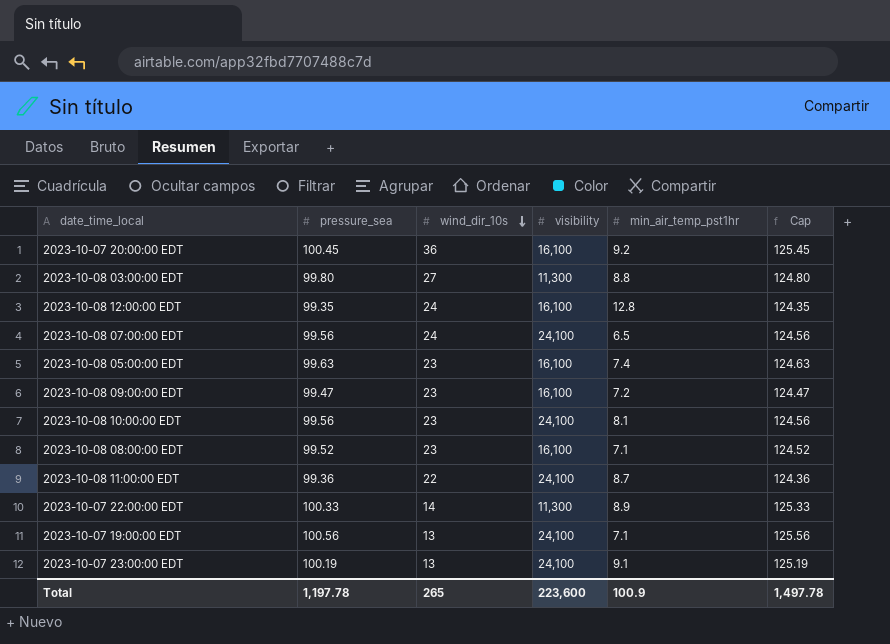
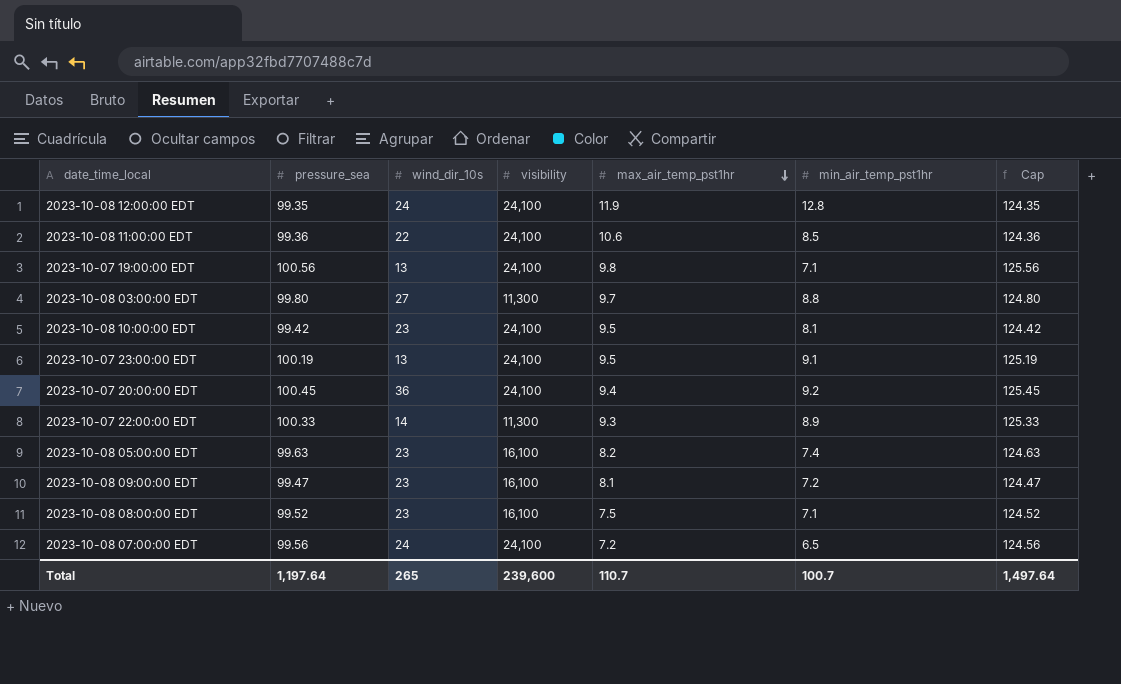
row order: wind_dir_10s descending -> max_air_temp_pst1hr descending
column max_air_temp_pst1hr | position: none -> 5
2023-10-08 12:00:00 EDT | visibility: 16,100 -> 24,100
2023-10-08 11:00:00 EDT | min_air_temp_pst1hr: 8.7 -> 8.5
2023-10-08 10:00:00 EDT | pressure_sea: 99.56 -> 99.42
2023-10-08 10:00:00 EDT | Cap: 124.56 -> 124.42
2023-10-07 20:00:00 EDT | visibility: 16,100 -> 24,100
Total | pressure_sea: 1,197.78 -> 1,197.64
Total | visibility: 223,600 -> 239,600
Total | min_air_temp_pst1hr: 100.9 -> 100.7
Total | Cap: 1,497.78 -> 1,497.64

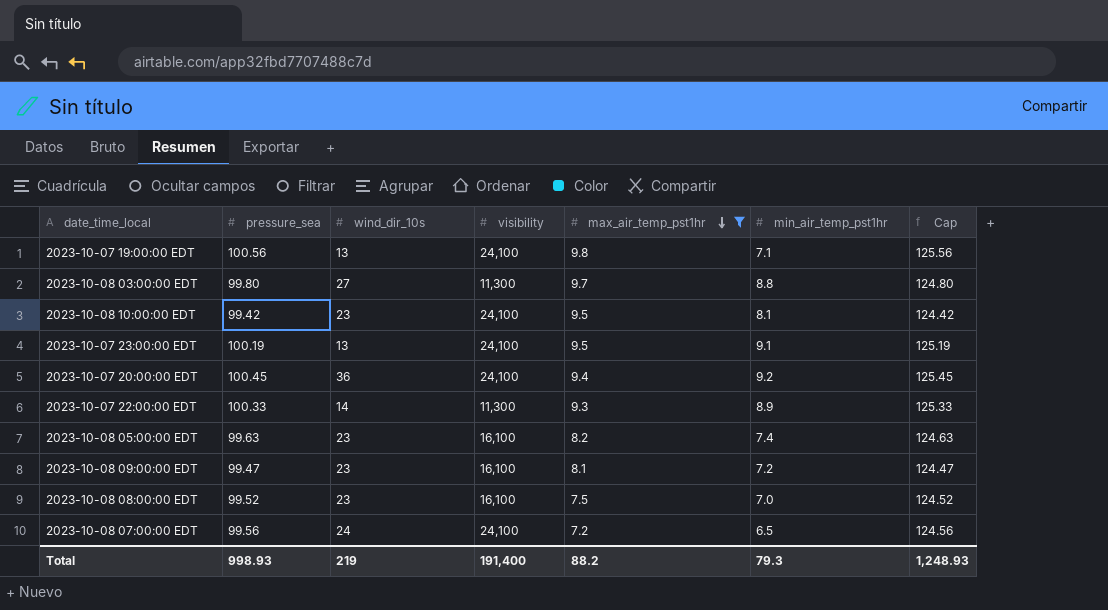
filter: none -> max_air_temp_pst1hr <= 9.8
2023-10-08 08:00:00 EDT | min_air_temp_pst1hr: 7.1 -> 7.0
Total | pressure_sea: 1,197.64 -> 998.93
Total | wind_dir_10s: 265 -> 219
Total | visibility: 239,600 -> 191,400
Total | max_air_temp_pst1hr: 110.7 -> 88.2
Total | min_air_temp_pst1hr: 100.7 -> 79.3
Total | Cap: 1,497.64 -> 1,248.93

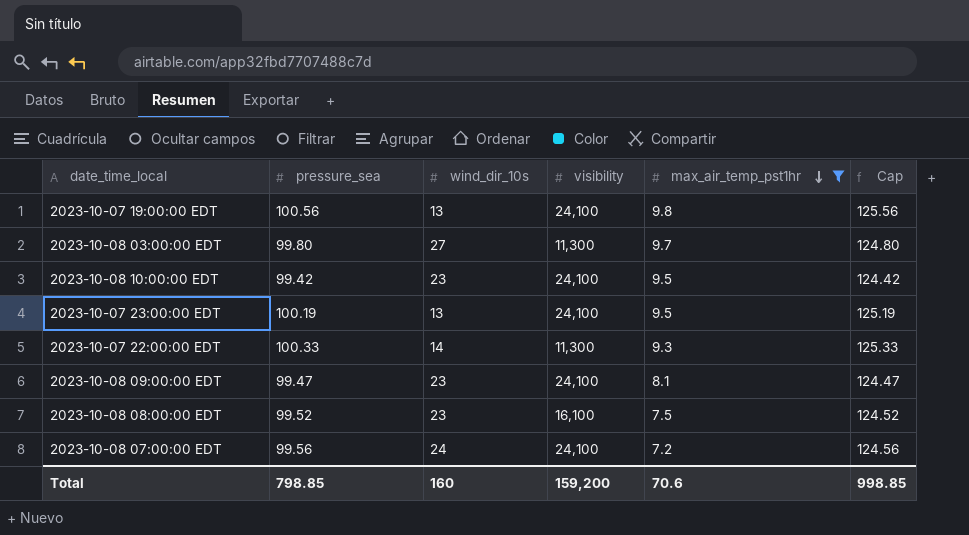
column min_air_temp_pst1hr | position: 6 -> none
row 2023-10-07 20:00:00 EDT: 100.45 | 36 | 24,100 | 9.4 | 9.2 | 125.45 -> none
row 2023-10-08 05:00:00 EDT: 99.63 | 23 | 16,100 | 8.2 | 7.4 | 124.63 -> none
2023-10-08 09:00:00 EDT | visibility: 16,100 -> 24,100
Total | pressure_sea: 998.93 -> 798.85
Total | wind_dir_10s: 219 -> 160
Total | visibility: 191,400 -> 159,200
Total | max_air_temp_pst1hr: 88.2 -> 70.6
Total | Cap: 1,248.93 -> 998.85

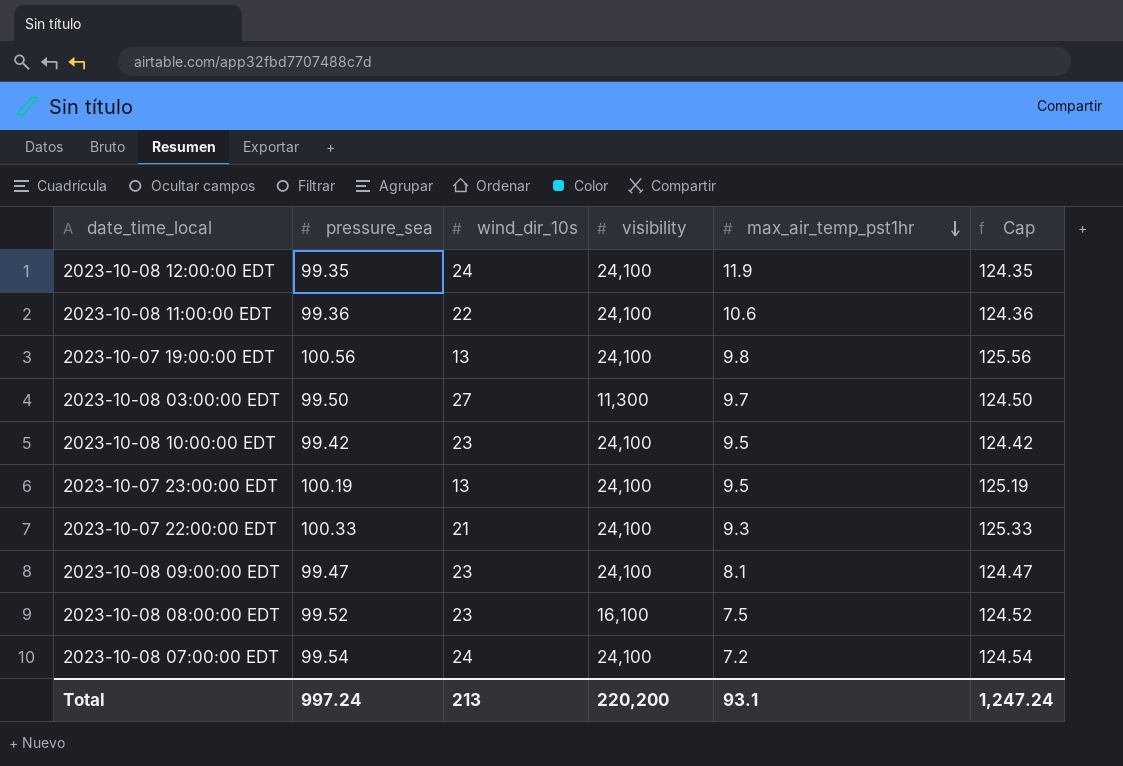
filter: max_air_temp_pst1hr <= 9.8 -> none
2023-10-08 03:00:00 EDT | pressure_sea: 99.80 -> 99.50
2023-10-08 03:00:00 EDT | Cap: 124.80 -> 124.50
2023-10-07 22:00:00 EDT | wind_dir_10s: 14 -> 21
2023-10-07 22:00:00 EDT | visibility: 11,300 -> 24,100
2023-10-08 07:00:00 EDT | pressure_sea: 99.56 -> 99.54
2023-10-08 07:00:00 EDT | Cap: 124.56 -> 124.54
Total | pressure_sea: 798.85 -> 997.24
Total | wind_dir_10s: 160 -> 213
Total | visibility: 159,200 -> 220,200
Total | max_air_temp_pst1hr: 70.6 -> 93.1
Total | Cap: 998.85 -> 1,247.24

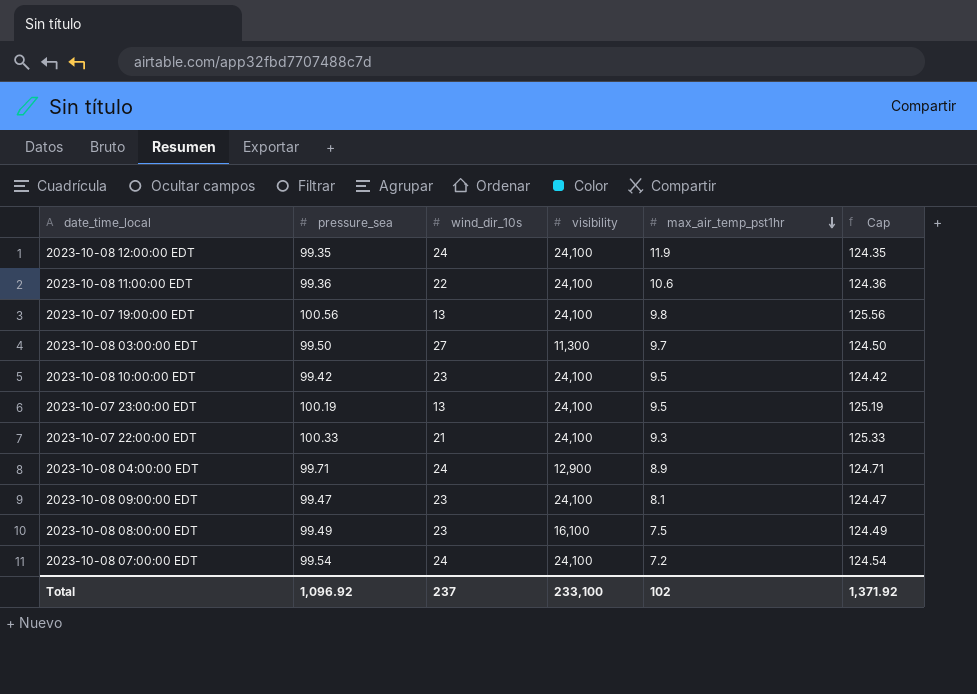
row 2023-10-08 04:00:00 EDT: none -> 99.71 | 24 | 12,900 | 8.9 | 124.71
2023-10-08 08:00:00 EDT | pressure_sea: 99.52 -> 99.49
2023-10-08 08:00:00 EDT | Cap: 124.52 -> 124.49
Total | pressure_sea: 997.24 -> 1,096.92
Total | wind_dir_10s: 213 -> 237
Total | visibility: 220,200 -> 233,100
Total | max_air_temp_pst1hr: 93.1 -> 102
Total | Cap: 1,247.24 -> 1,371.92

